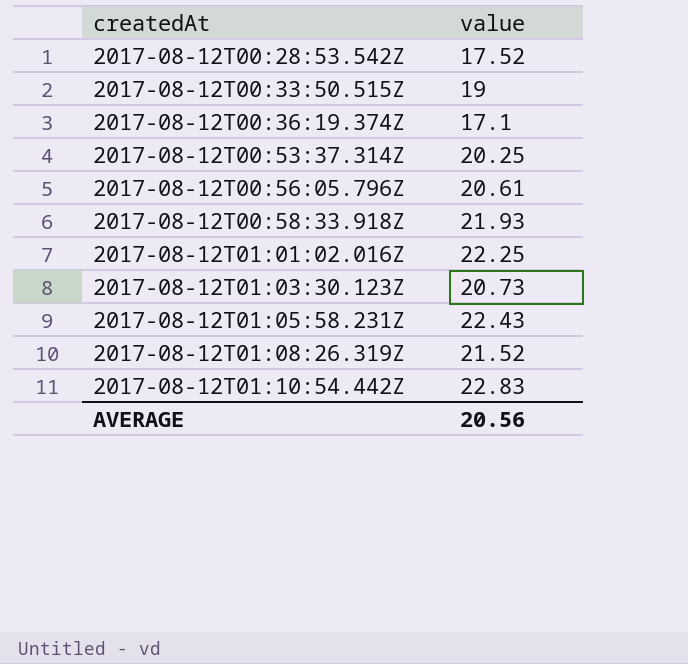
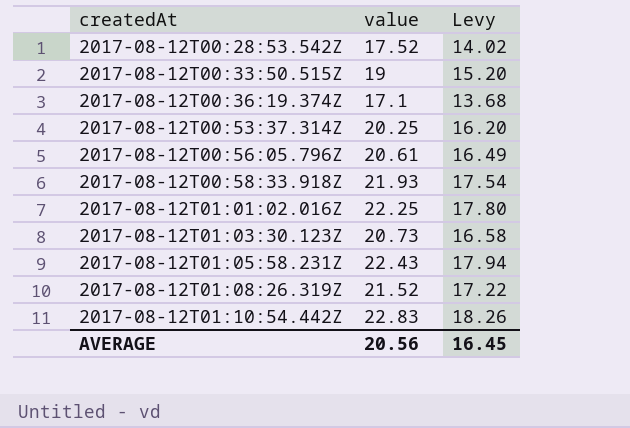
column Levy | formula: none -> [value] * 0.8

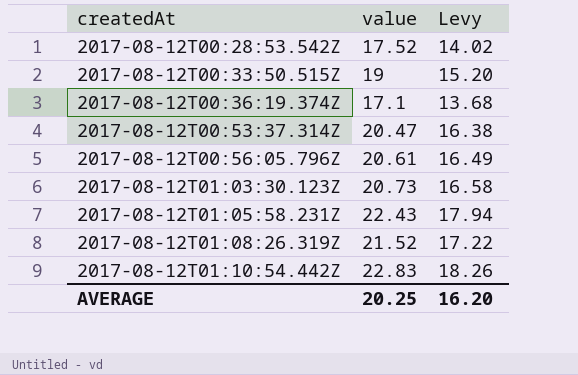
row 2017-08-12T00:58:33.918Z: 21.93 | 17.54 -> none
row 2017-08-12T01:01:02.016Z: 22.25 | 17.80 -> none
2017-08-12T00:53:37.314Z | value: 20.25 -> 20.47
2017-08-12T00:53:37.314Z | Levy: 16.20 -> 16.38
AVERAGE | value: 20.56 -> 20.25
AVERAGE | Levy: 16.45 -> 16.20

